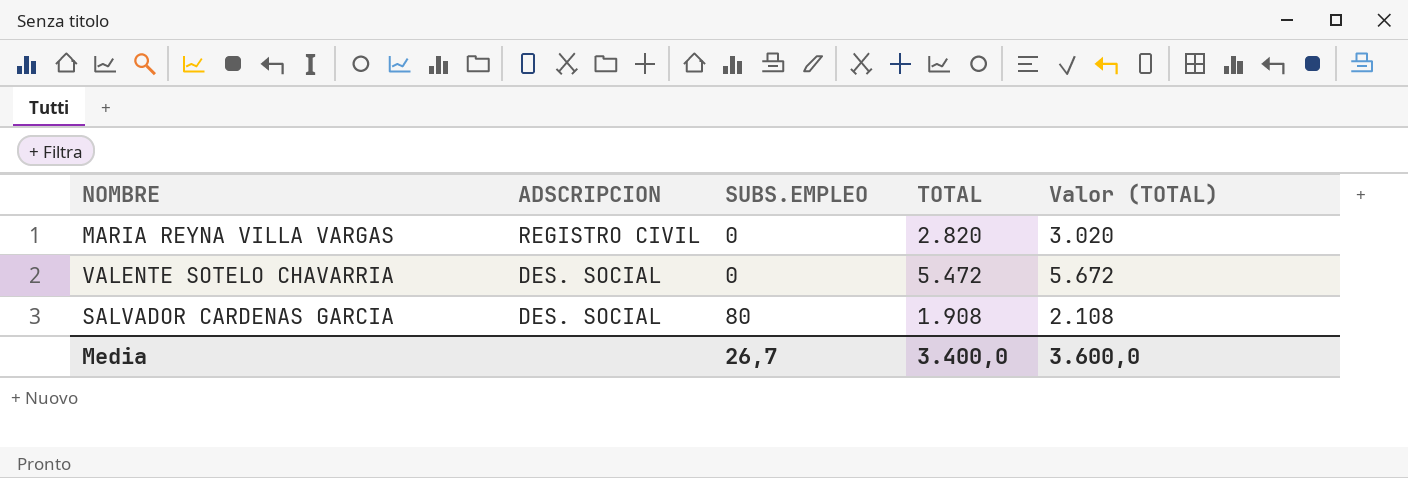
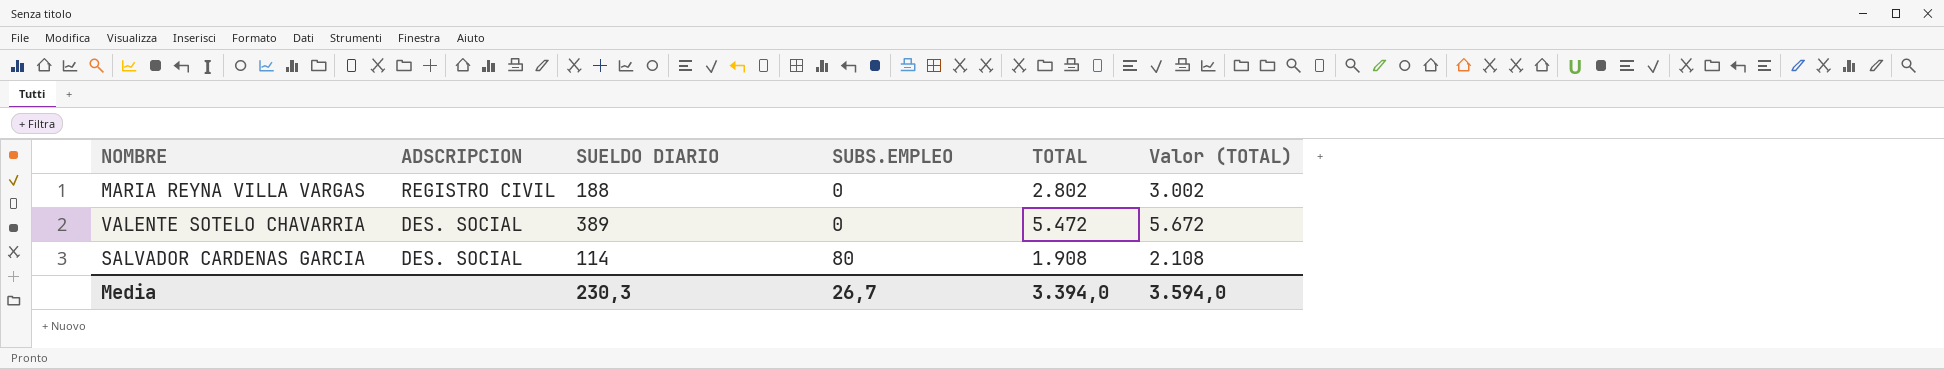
column SUELDO DIARIO | position: none -> 3
MARIA REYNA VILLA VARGAS | TOTAL: 2.820 -> 2.802
MARIA REYNA VILLA VARGAS | Valor (TOTAL): 3.020 -> 3.002
Media | TOTAL: 3.400,0 -> 3.394,0
Media | Valor (TOTAL): 3.600,0 -> 3.594,0

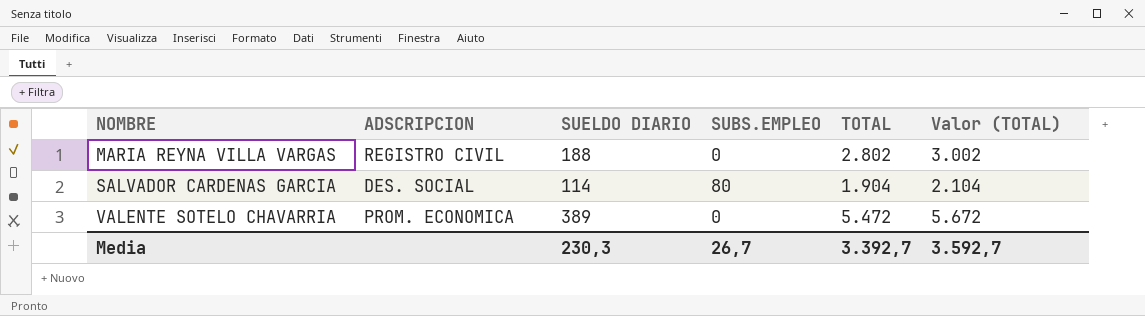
row order: ADSCRIPCION descending -> NOMBRE ascending
SALVADOR CARDENAS GARCIA | TOTAL: 1.908 -> 1.904
SALVADOR CARDENAS GARCIA | Valor (TOTAL): 2.108 -> 2.104
VALENTE SOTELO CHAVARRIA | ADSCRIPCION: DES. SOCIAL -> PROM. ECONOMICA
Media | TOTAL: 3.394,0 -> 3.392,7
Media | Valor (TOTAL): 3.594,0 -> 3.592,7

